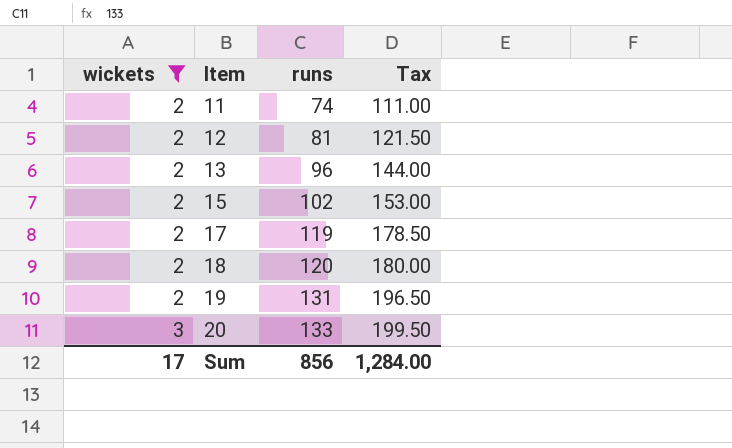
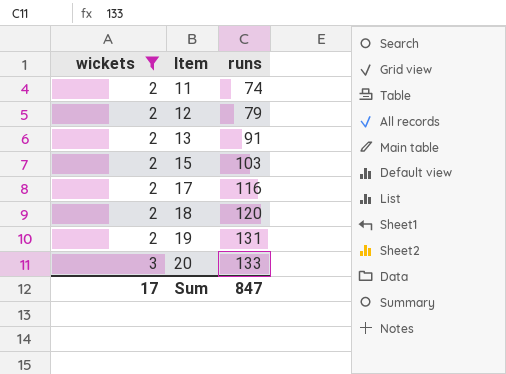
column Tax | formula: [runs] * 1.5 -> none
12 | runs: 81 -> 79
13 | runs: 96 -> 91
15 | runs: 102 -> 103
17 | runs: 119 -> 116
Sum | runs: 856 -> 847

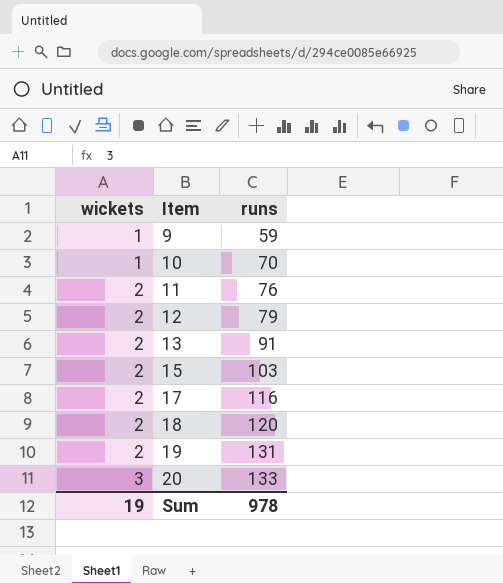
filter: wickets != 1 -> none
11 | runs: 74 -> 76
Sum | wickets: 17 -> 19
Sum | runs: 847 -> 978

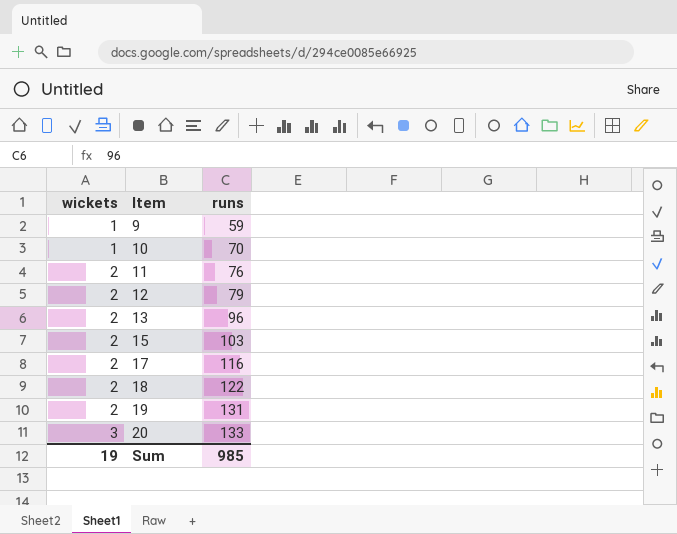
13 | runs: 91 -> 96
18 | runs: 120 -> 122
Sum | runs: 978 -> 985

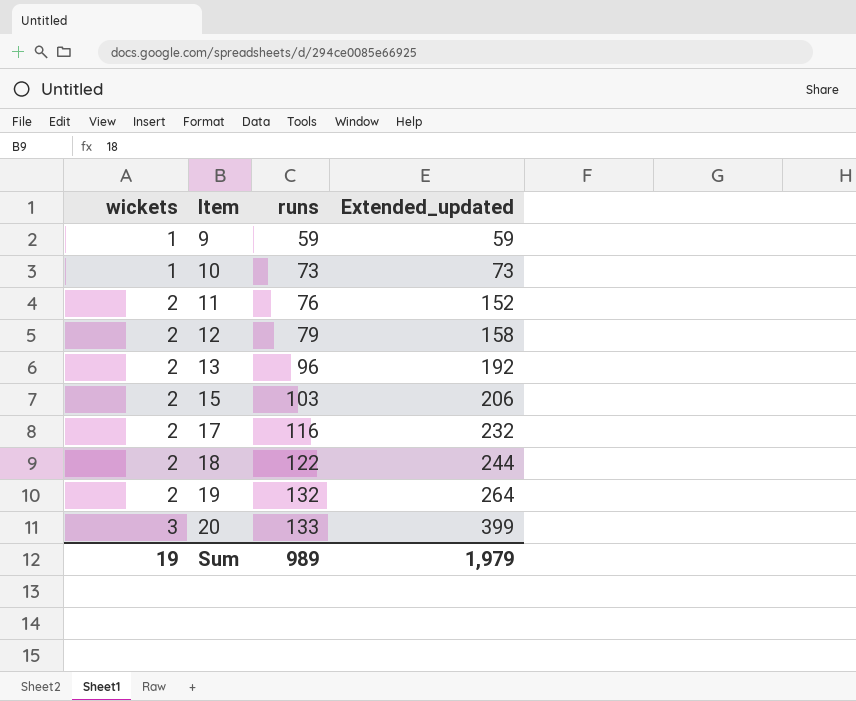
column Extended_updated | formula: none -> [wickets] * [runs]
10 | runs: 70 -> 73
19 | runs: 131 -> 132
Sum | runs: 985 -> 989

